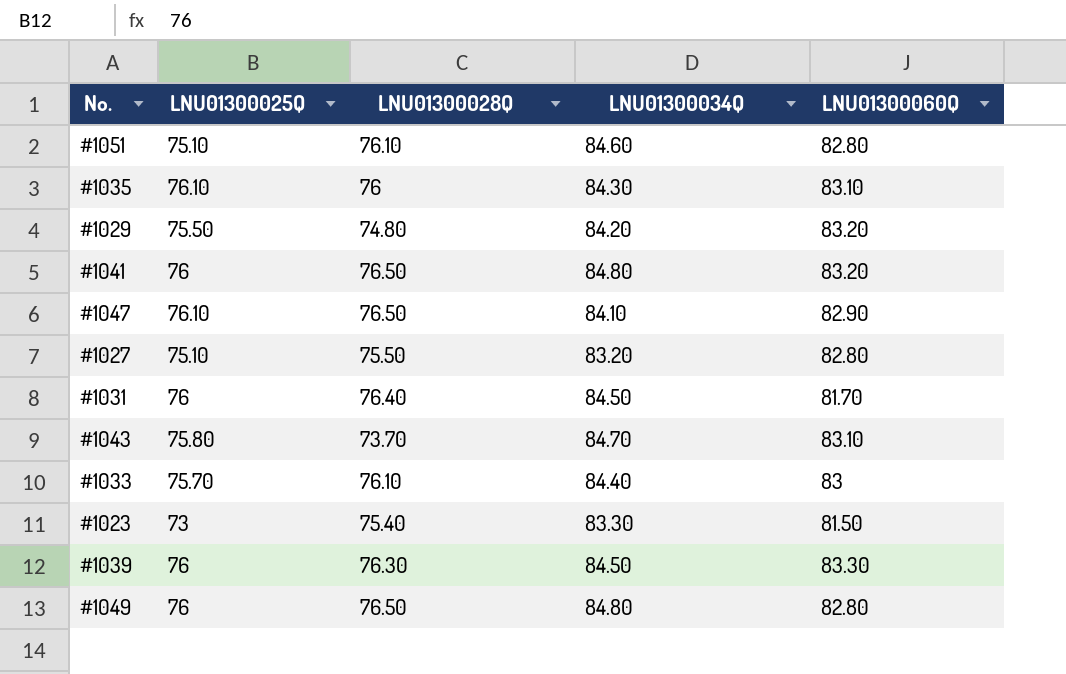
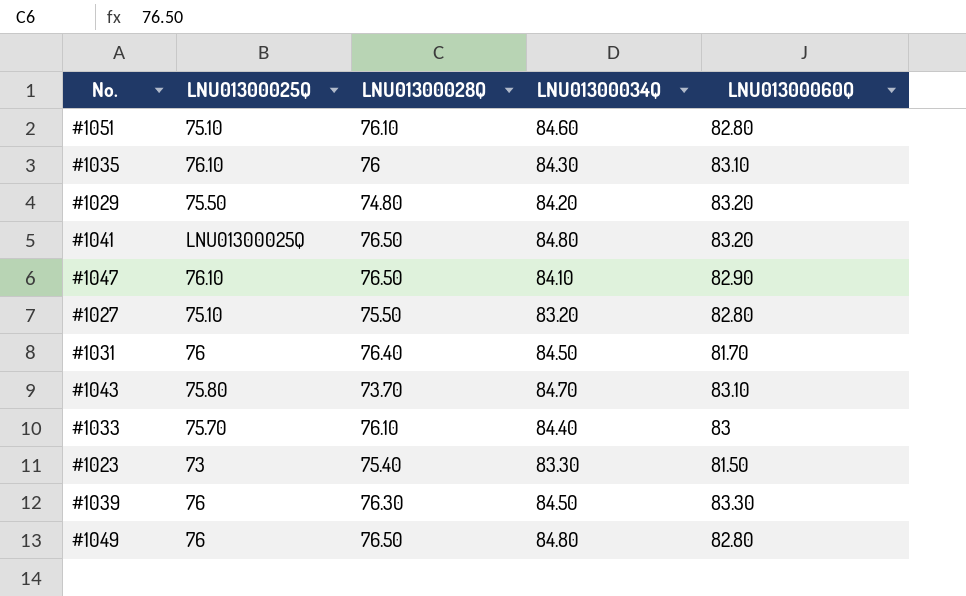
#1041 | LNU01300025Q: 76 -> LNU01300025Q

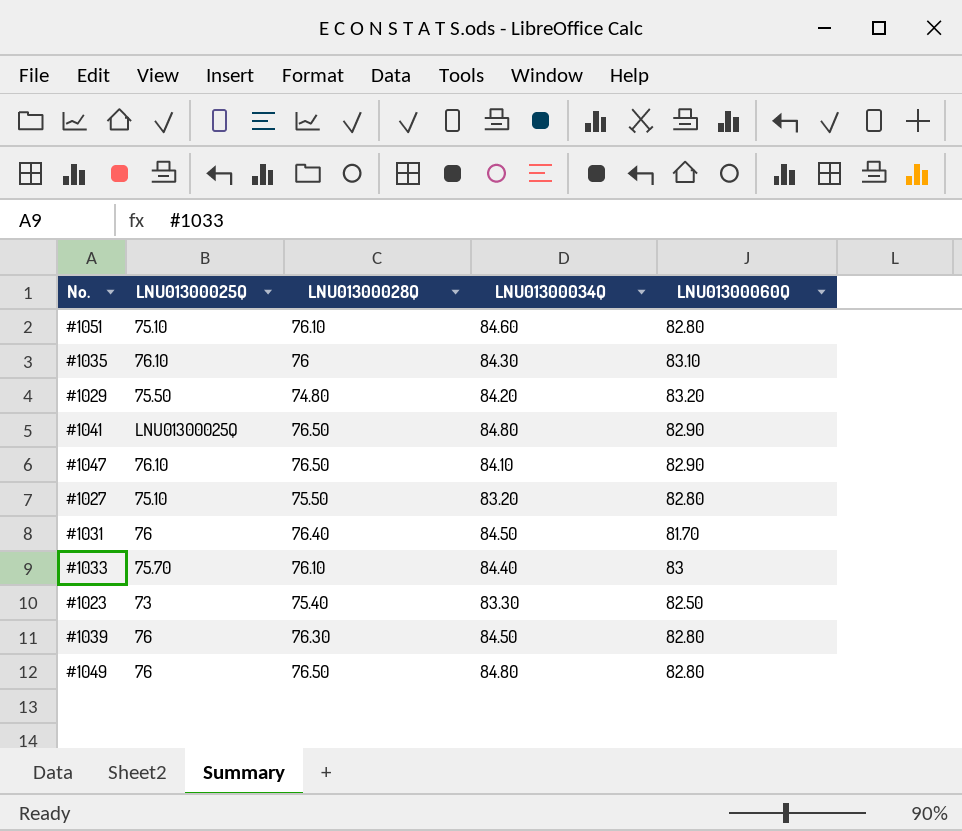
row #1043: 75.80 | 73.70 | 84.70 | 83.10 -> none
#1041 | LNU01300060Q: 83.20 -> 82.90
#1023 | LNU01300060Q: 81.50 -> 82.50
#1039 | LNU01300060Q: 83.30 -> 82.80

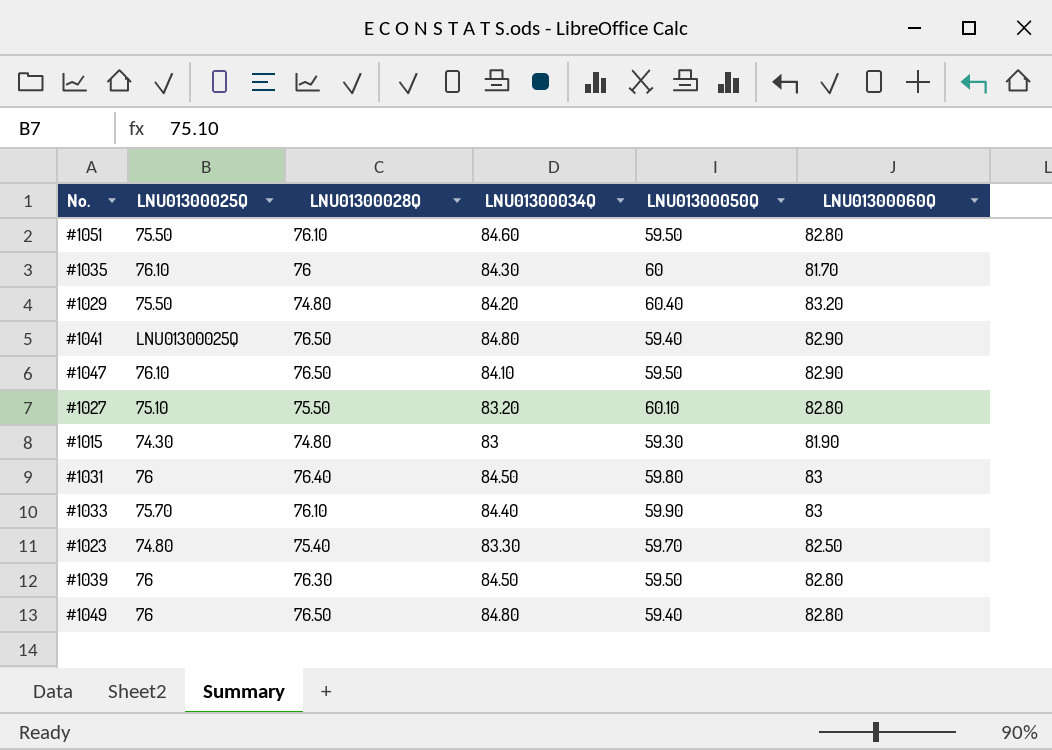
column LNU01300050Q | position: none -> 5
#1051 | LNU01300025Q: 75.10 -> 75.50
#1035 | LNU01300060Q: 83.10 -> 81.70
row #1015: none -> 74.30 | 74.80 | 83 | 59.30 | 81.90
#1031 | LNU01300060Q: 81.70 -> 83
#1023 | LNU01300025Q: 73 -> 74.80

